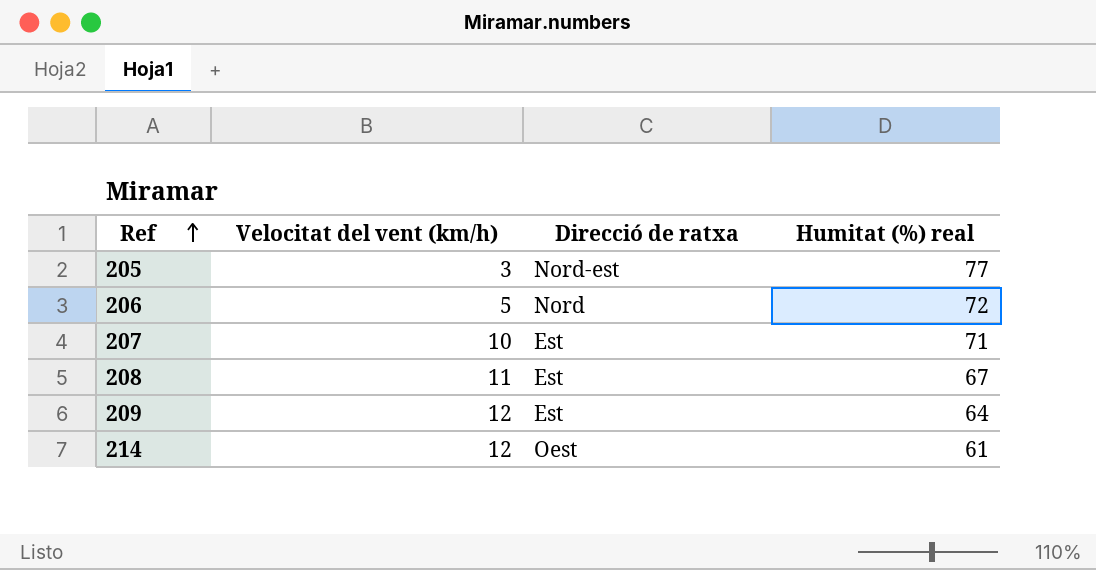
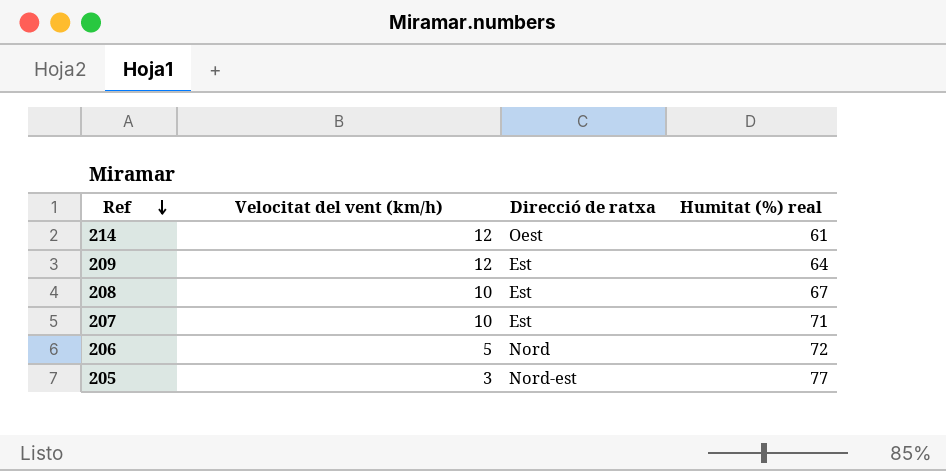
row order: Ref ascending -> Ref descending
208 | Velocitat del vent (km/h): 11 -> 10

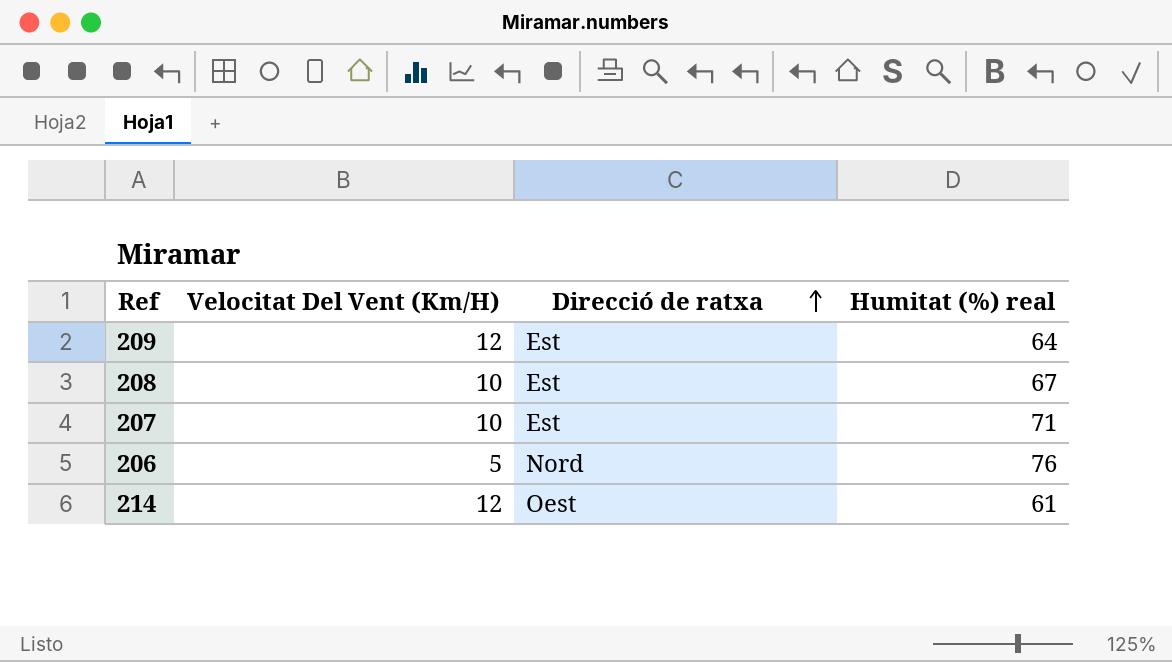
row order: Ref descending -> Direcció de ratxa ascending
column name: Velocitat del vent (km/h) -> Velocitat Del Vent (Km/H)
row 205: 3 | Nord-est | 77 -> none
206 | Humitat (%) real: 72 -> 76

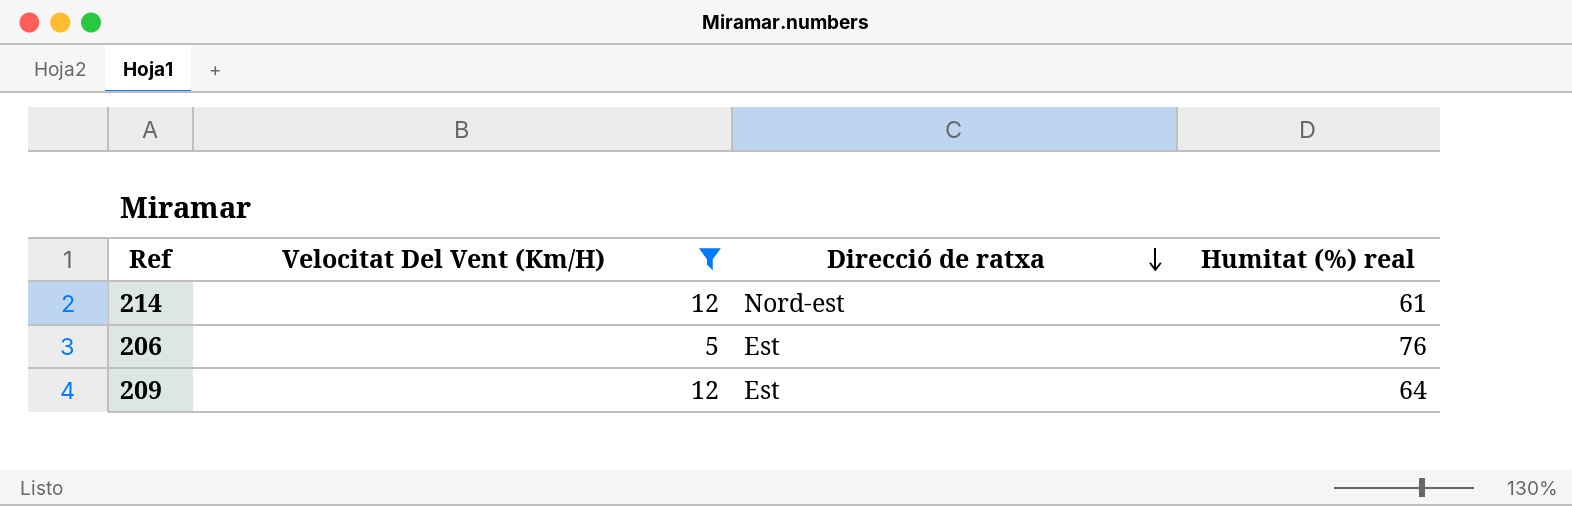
filter: none -> Velocitat Del Vent (Km/H) != 10
row order: Direcció de ratxa ascending -> Direcció de ratxa descending
214 | Direcció de ratxa: Oest -> Nord-est
206 | Direcció de ratxa: Nord -> Est

